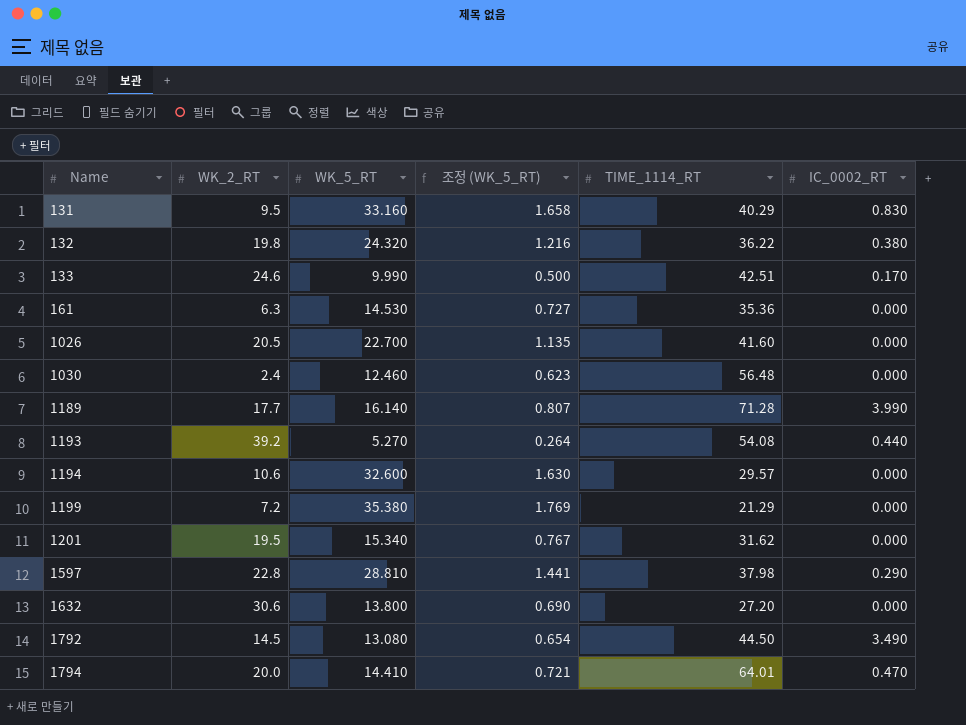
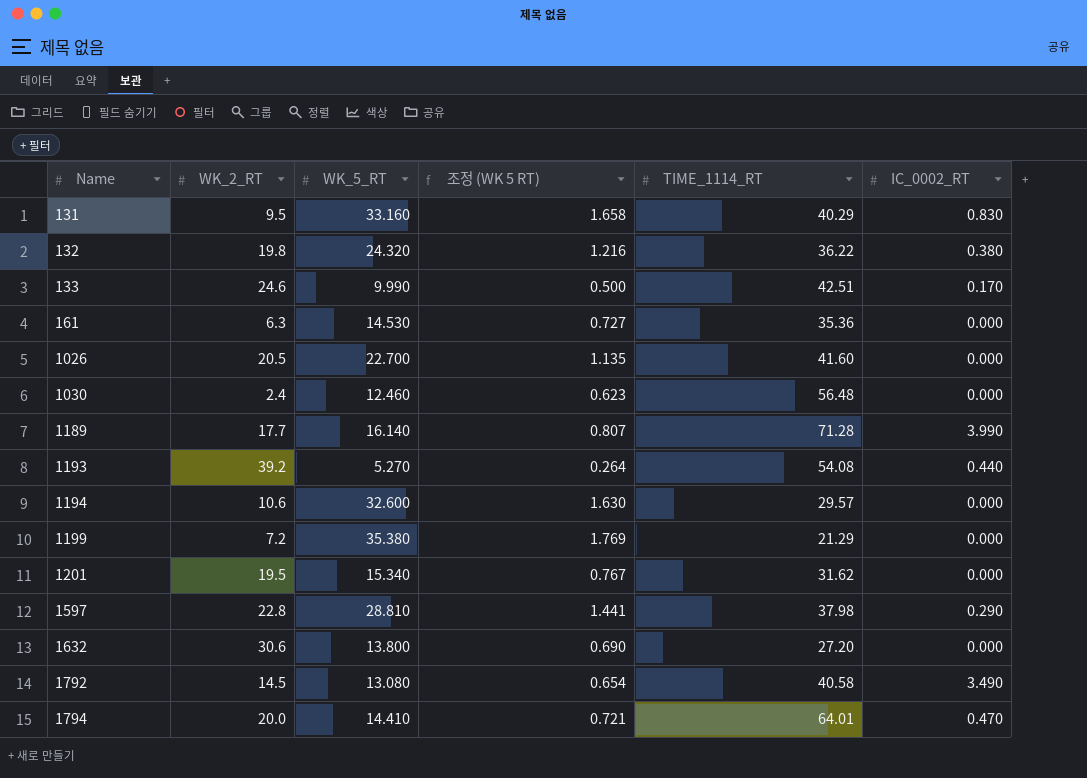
column name: 조정 (WK_5_RT) -> 조정 (WK 5 RT)
1792 | TIME_1114_RT: 44.50 -> 40.58

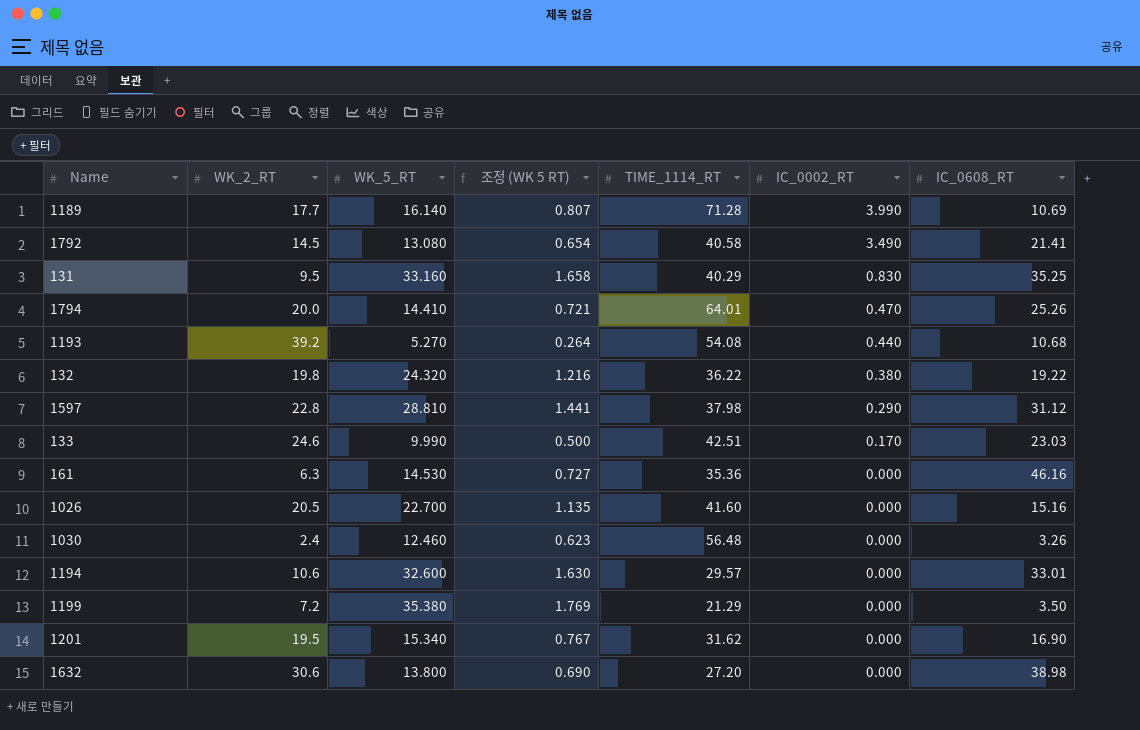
row order: Name ascending -> IC_0002_RT descending
column IC_0608_RT | position: none -> 7

